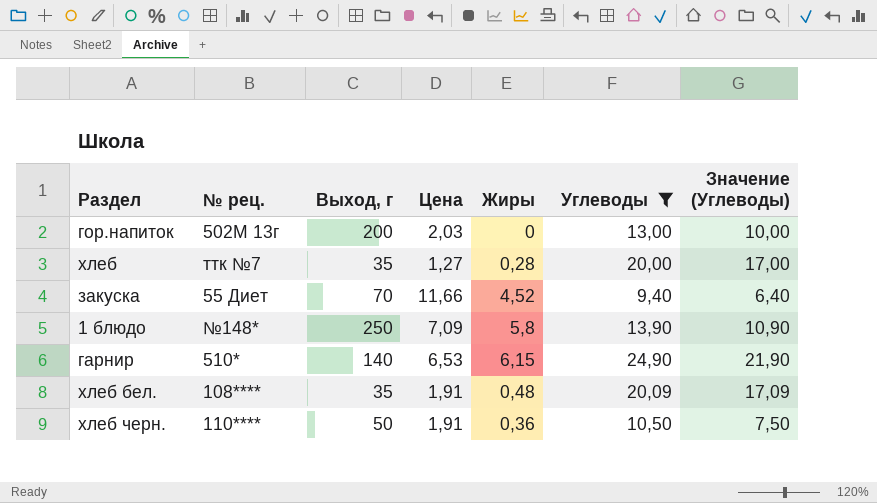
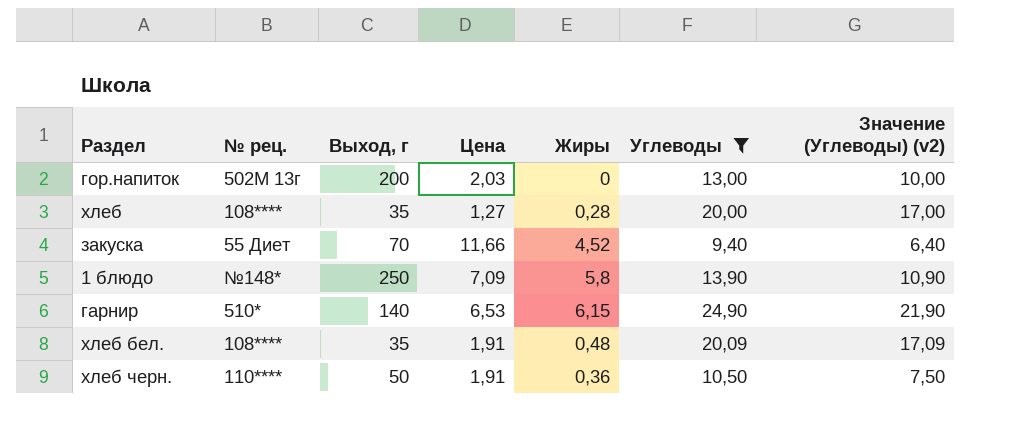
column name: Значение (Углеводы) -> Значение (Углеводы) (v2)
хлеб | № рец.: ттк №7 -> 108****

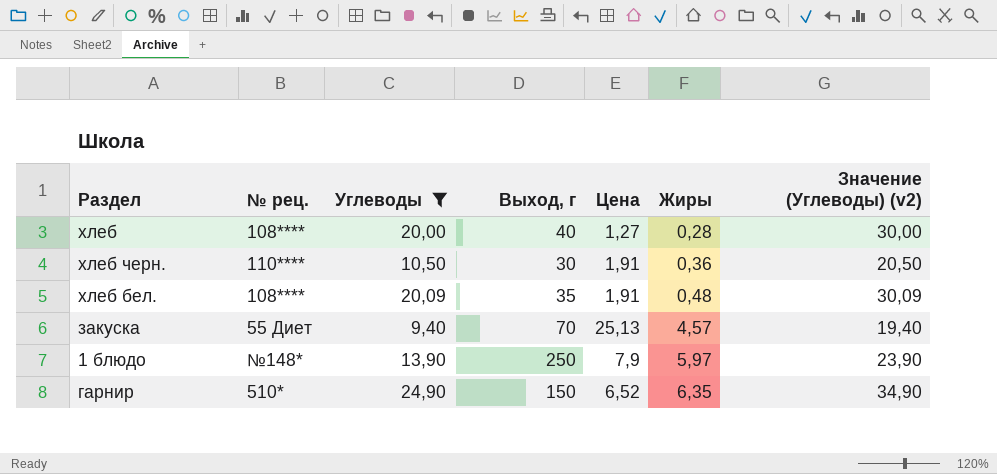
row order: none -> Жиры ascending
column Углеводы | position: 6 -> 3
column Значение (Углеводы) (v2) | formula: [Углеводы] - 3 -> [Углеводы] + 10
row гор.напиток: 502М 13г | 200 | 2,03 | 0 | 13,00 | 10,00 -> none
хлеб | Выход, г: 35 -> 40
хлеб черн. | Выход, г: 50 -> 30
закуска | Цена: 11,66 -> 25,13
закуска | Жиры: 4,52 -> 4,57
1 блюдо | Цена: 7,09 -> 7,9
1 блюдо | Жиры: 5,8 -> 5,97
гарнир | Выход, г: 140 -> 150
гарнир | Цена: 6,53 -> 6,52
гарнир | Жиры: 6,15 -> 6,35

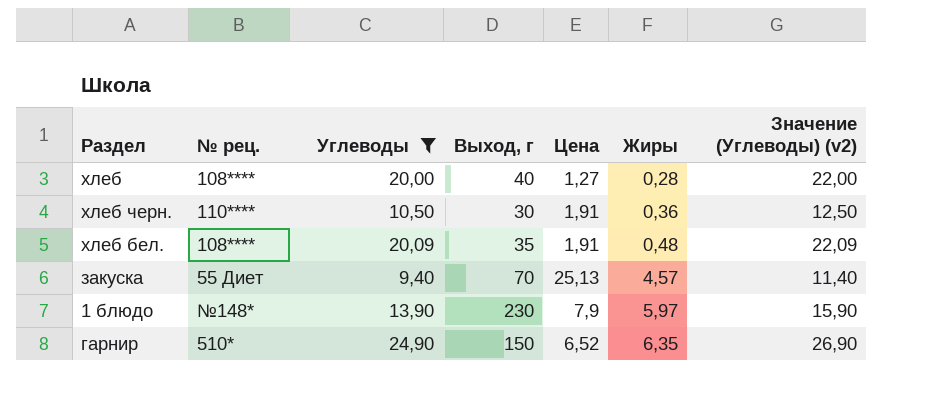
column Значение (Углеводы) (v2) | formula: [Углеводы] + 10 -> [Углеводы] + 2
1 блюдо | Выход, г: 250 -> 230

